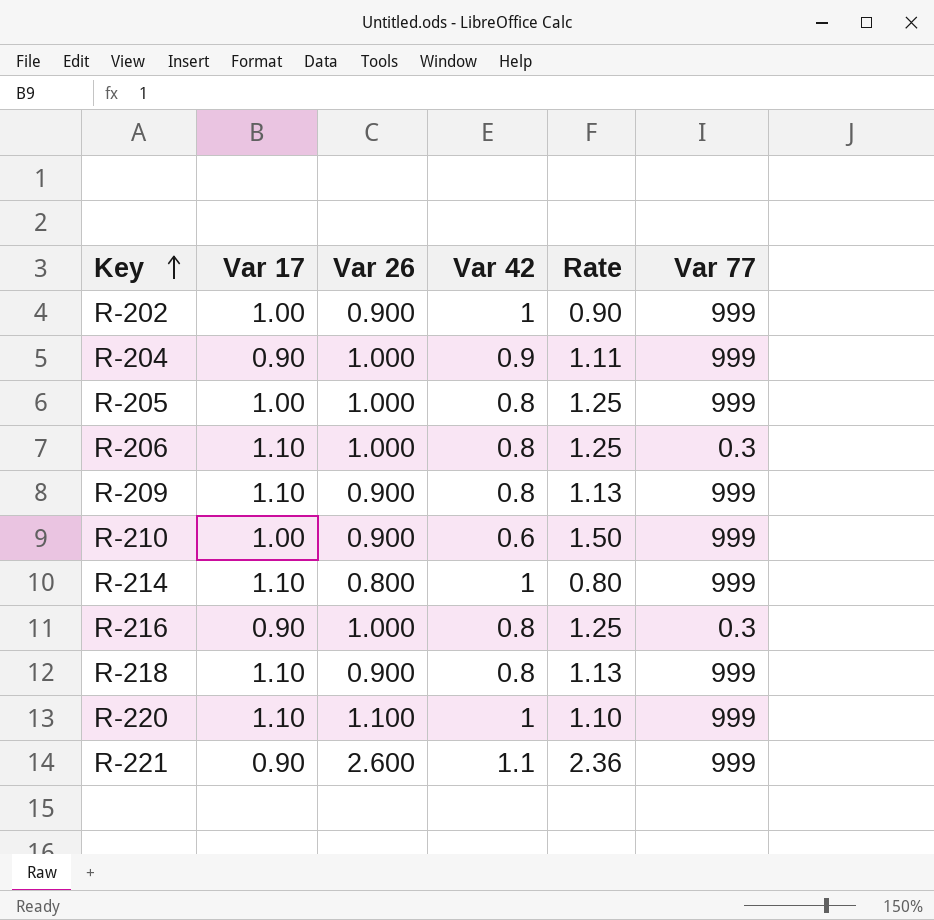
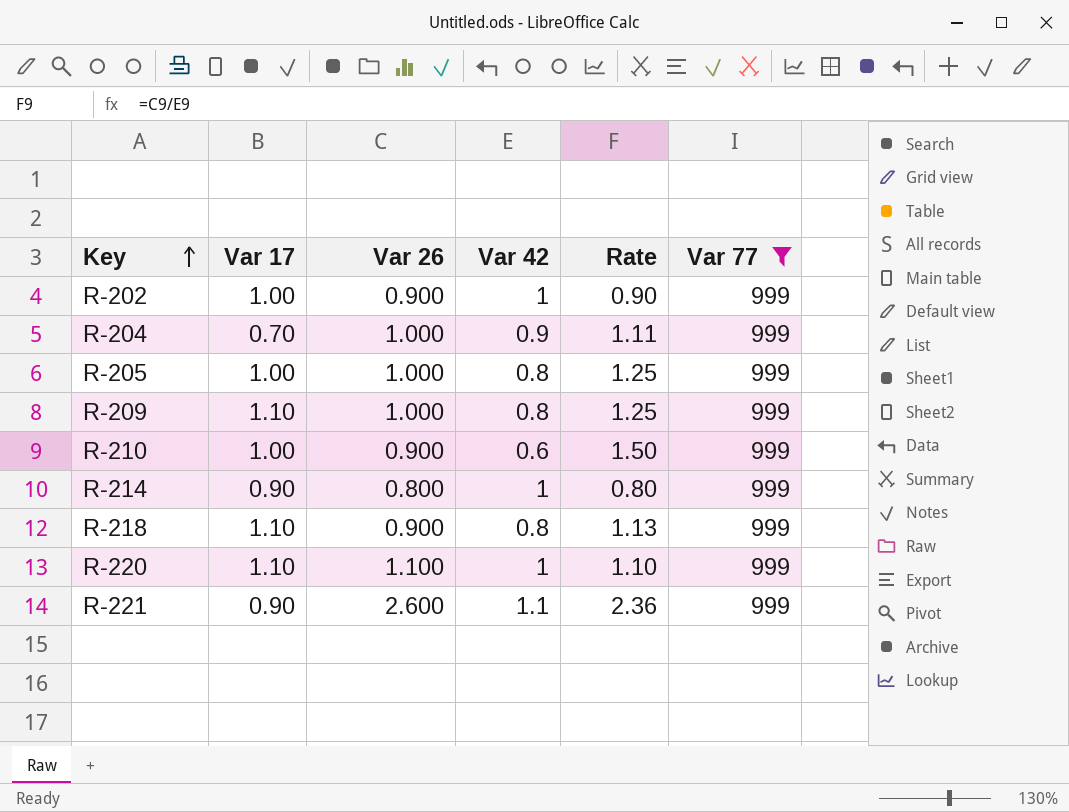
filter: none -> Var 77 = 999
R-204 | Var 17: 0.90 -> 0.70
R-209 | Var 26: 0.900 -> 1.000
R-209 | Rate: 1.13 -> 1.25
R-214 | Var 17: 1.10 -> 0.90

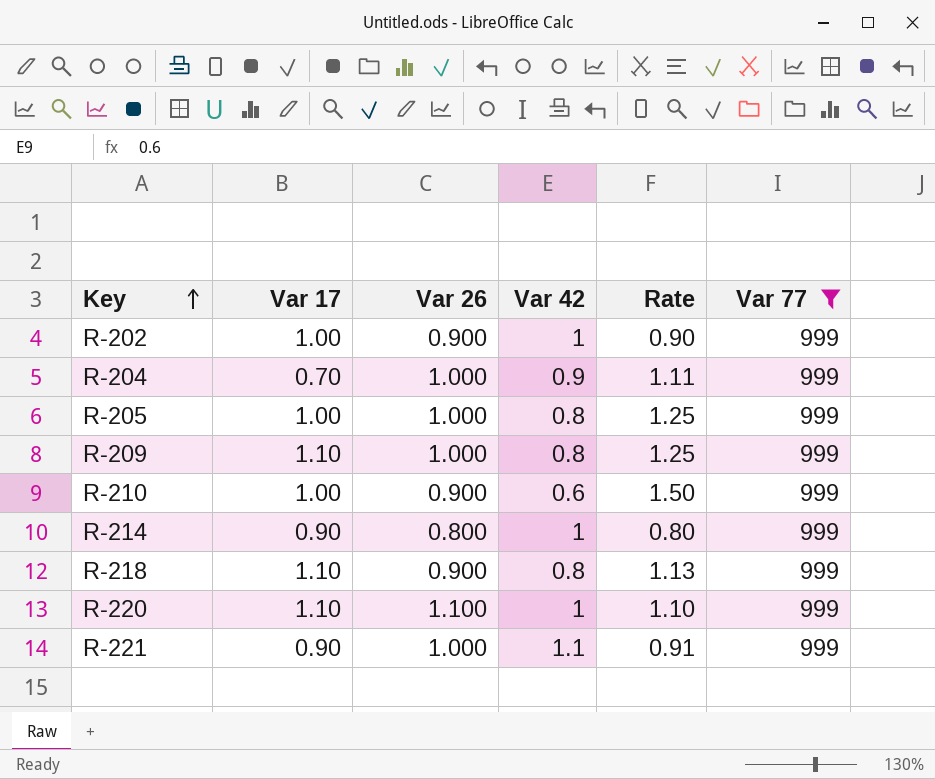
R-221 | Var 26: 2.600 -> 1.000
R-221 | Rate: 2.36 -> 0.91

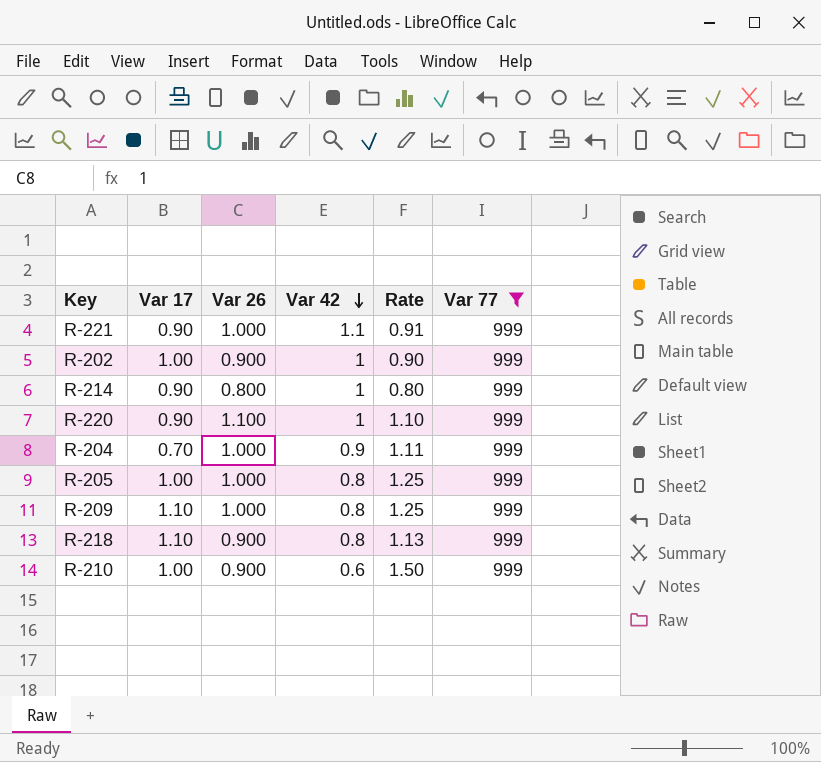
row order: Key ascending -> Var 42 descending
R-220 | Var 17: 1.10 -> 0.90

